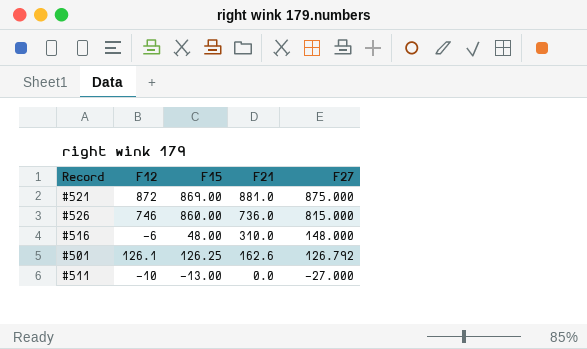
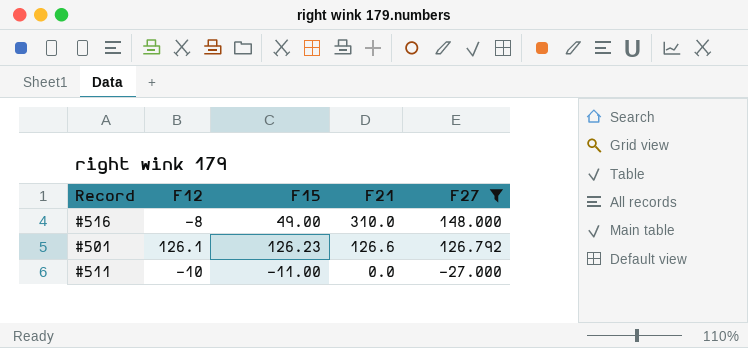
filter: none -> F27 <= 148.000
#516 | F12: -6 -> -8
#516 | F15: 48.00 -> 49.00
#501 | F15: 126.25 -> 126.23
#501 | F21: 162.6 -> 126.6
#511 | F15: -13.00 -> -11.00

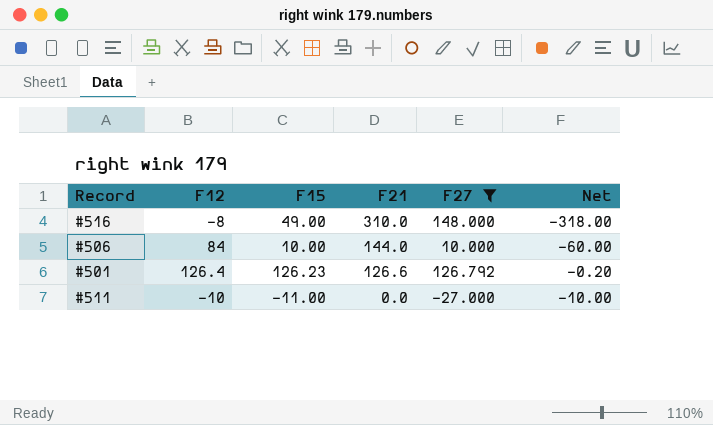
column Net | formula: none -> [F12] - [F21]
row #506: none -> 84 | 10.00 | 144.0 | 10.000 | -60.00
#501 | F12: 126.1 -> 126.4

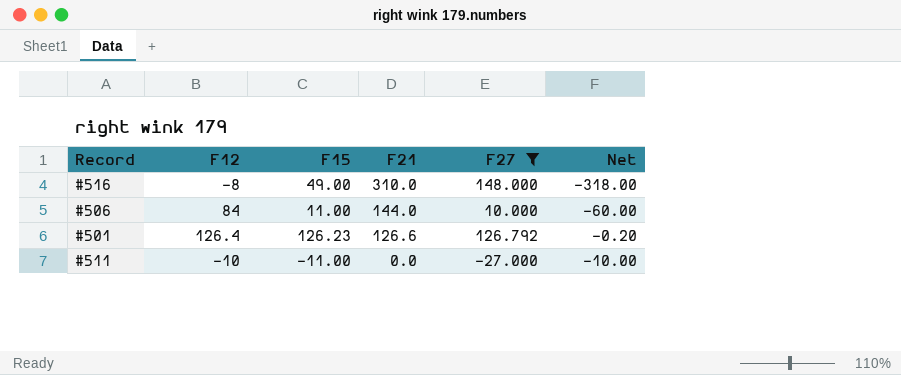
#506 | F15: 10.00 -> 11.00

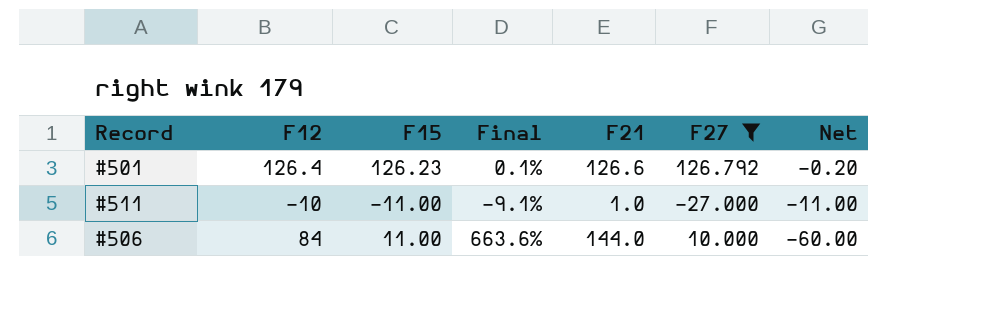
row order: F21 descending -> Net descending
column Final | formula: none -> ([F12] - [F15]) / [F15]
row #516: -8 | 49.00 | 310.0 | 148.000 | -318.00 -> none
#511 | F21: 0.0 -> 1.0
#511 | Net: -10.00 -> -11.00

